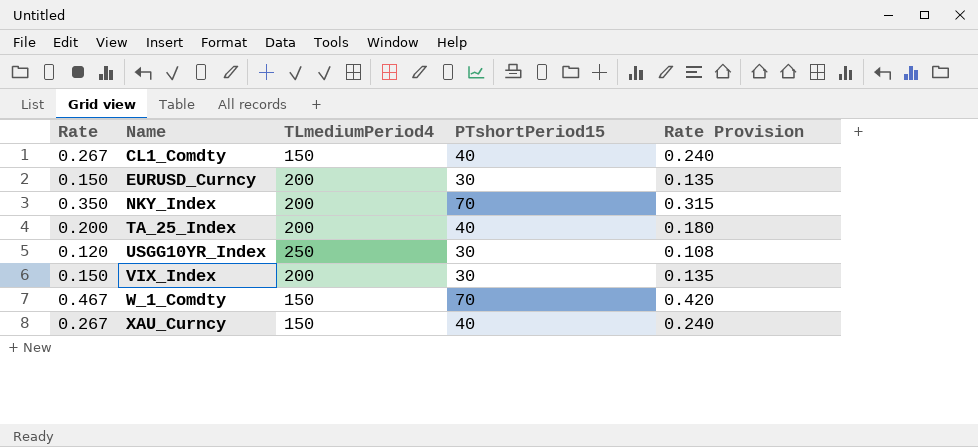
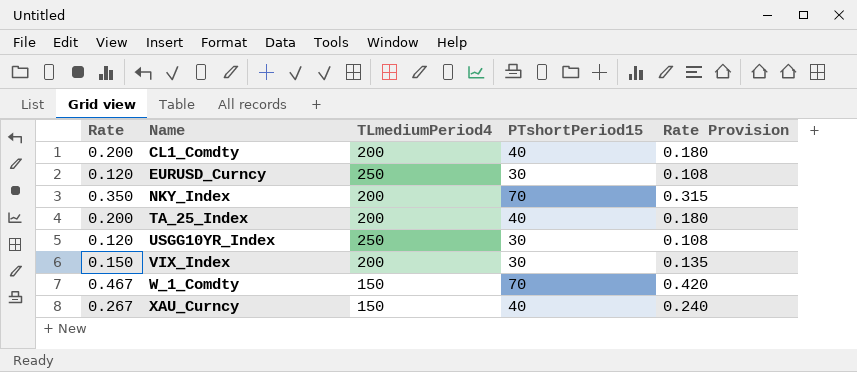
CL1_Comdty | Rate: 0.267 -> 0.200
CL1_Comdty | TLmediumPeriod4: 150 -> 200
CL1_Comdty | Rate Provision: 0.240 -> 0.180
EURUSD_Curncy | Rate: 0.150 -> 0.120
EURUSD_Curncy | TLmediumPeriod4: 200 -> 250
EURUSD_Curncy | Rate Provision: 0.135 -> 0.108

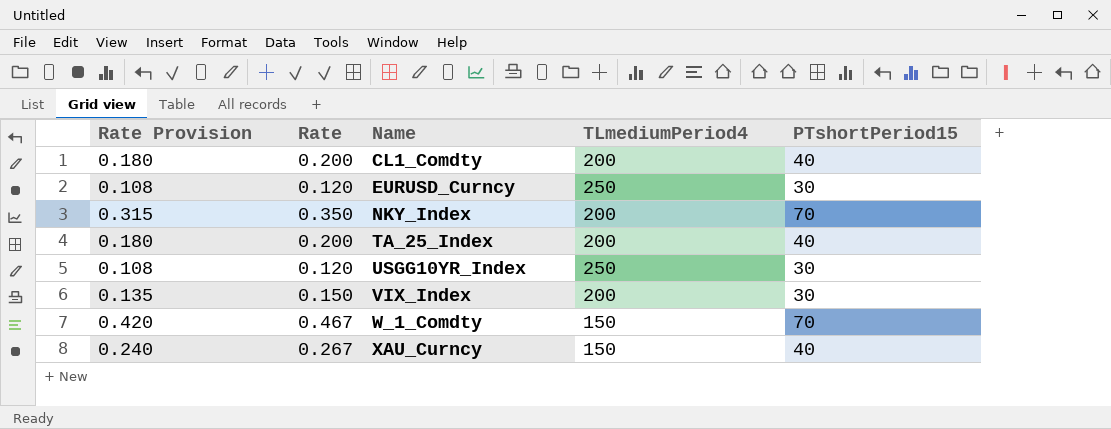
column Rate Provision | position: 5 -> 1

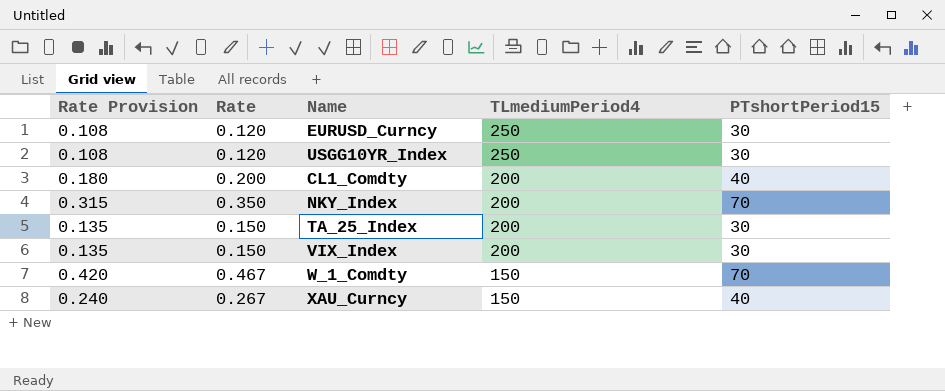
row order: Name ascending -> TLmediumPeriod4 descending
TA_25_Index | Rate Provision: 0.180 -> 0.135
TA_25_Index | Rate: 0.200 -> 0.150
TA_25_Index | PTshortPeriod15: 40 -> 30

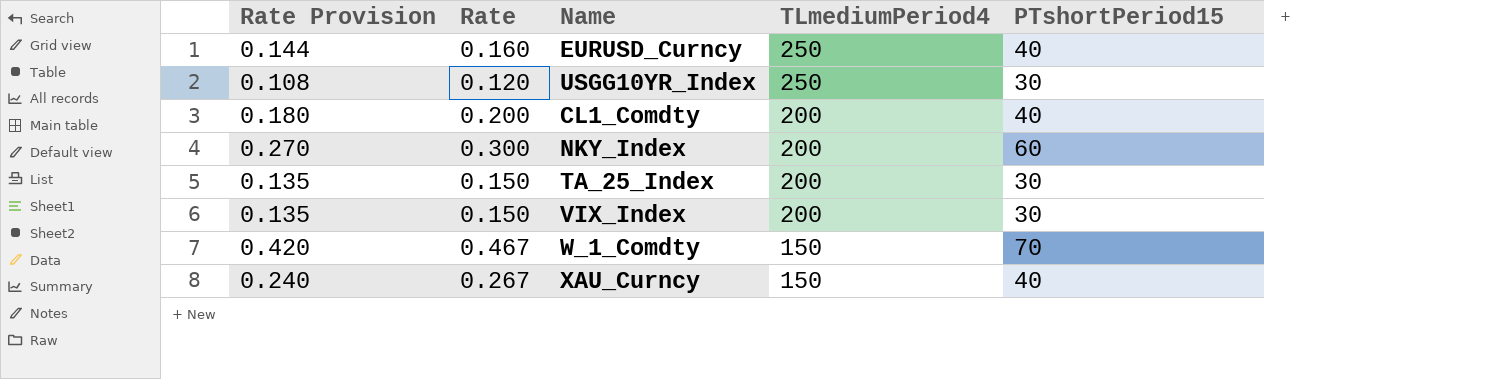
EURUSD_Curncy | Rate Provision: 0.108 -> 0.144
EURUSD_Curncy | Rate: 0.120 -> 0.160
EURUSD_Curncy | PTshortPeriod15: 30 -> 40
NKY_Index | Rate Provision: 0.315 -> 0.270
NKY_Index | Rate: 0.350 -> 0.300
NKY_Index | PTshortPeriod15: 70 -> 60

